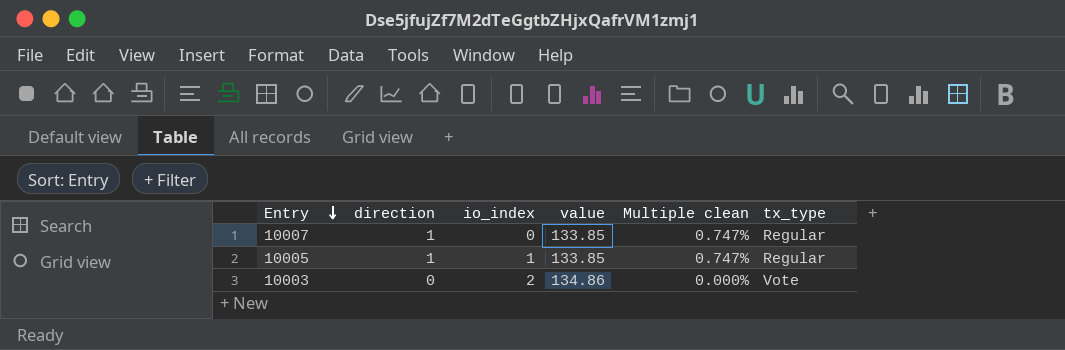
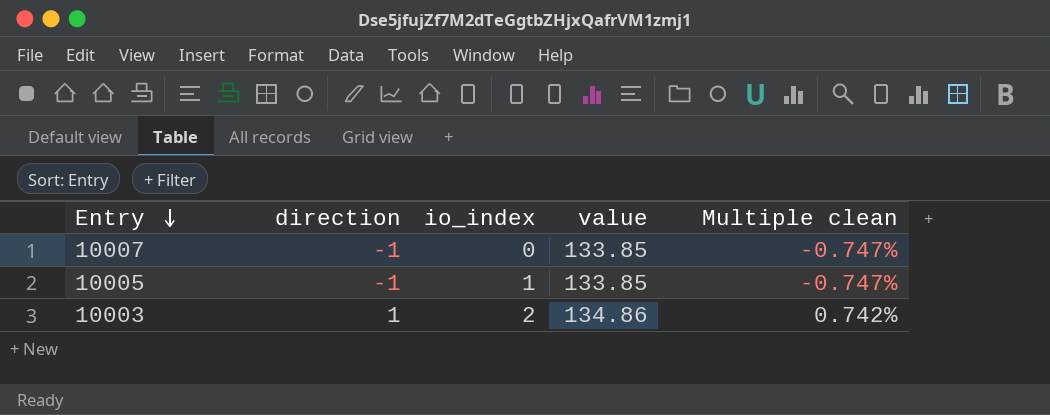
column tx_type | position: 6 -> none
10007 | direction: 1 -> -1
10007 | Multiple clean: 0.747% -> -0.747%
10005 | direction: 1 -> -1
10005 | Multiple clean: 0.747% -> -0.747%
10003 | direction: 0 -> 1
10003 | Multiple clean: 0.000% -> 0.742%

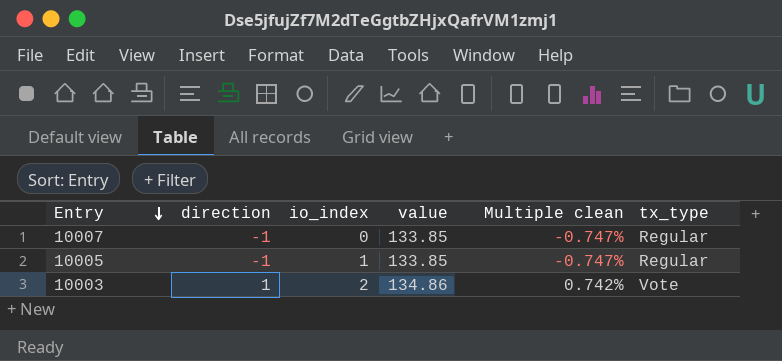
column tx_type | position: none -> 6

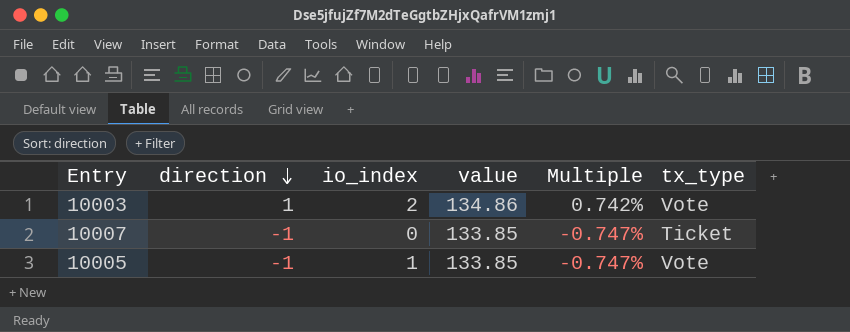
row order: Entry descending -> direction descending
column name: Multiple clean -> Multiple
10007 | tx_type: Regular -> Ticket
10005 | tx_type: Regular -> Vote

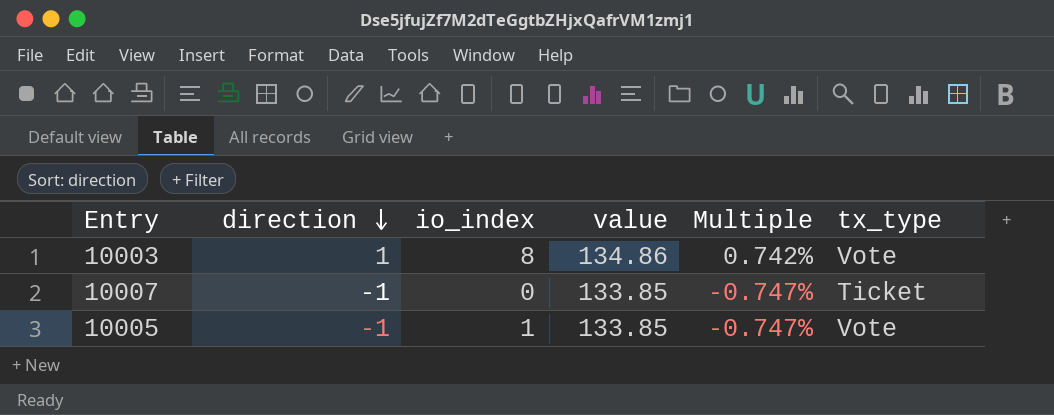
10003 | io_index: 2 -> 8

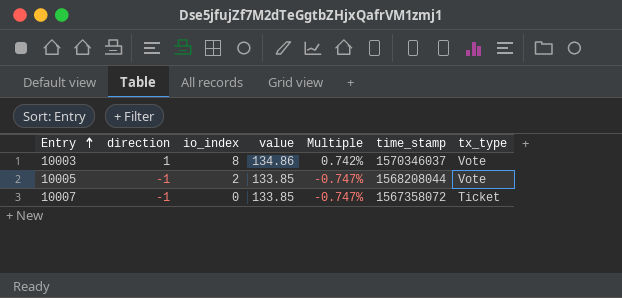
row order: direction descending -> Entry ascending
column time_stamp | position: none -> 6
10005 | io_index: 1 -> 2

